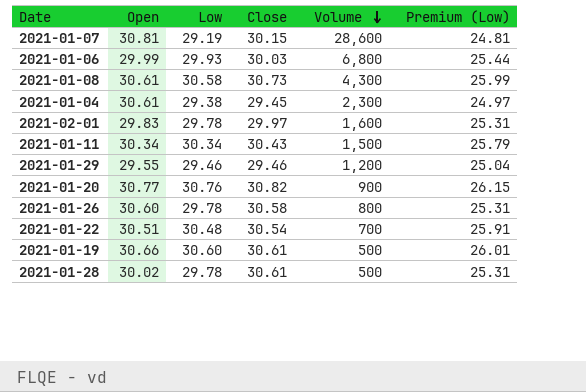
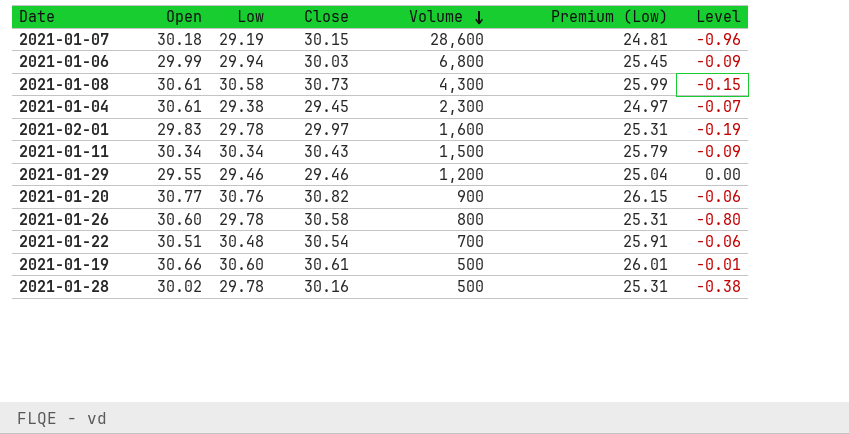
column Level | formula: none -> [Low] - [Close]
2021-01-07 | Open: 30.81 -> 30.18
2021-01-06 | Low: 29.93 -> 29.94
2021-01-06 | Premium (Low): 25.44 -> 25.45
2021-01-28 | Close: 30.61 -> 30.16

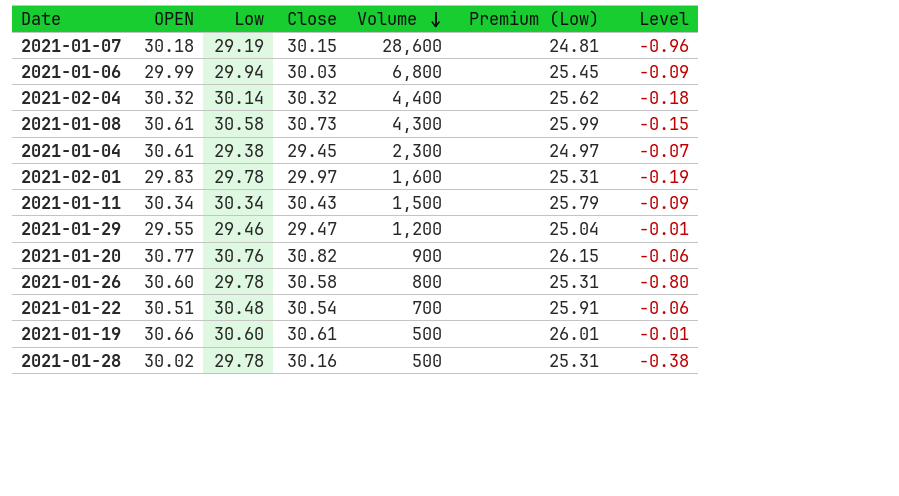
column name: Open -> OPEN
row 2021-02-04: none -> 30.32 | 30.14 | 30.32 | 4,400 | 25.62 | -0.18
2021-01-29 | Close: 29.46 -> 29.47
2021-01-29 | Level: 0.00 -> -0.01

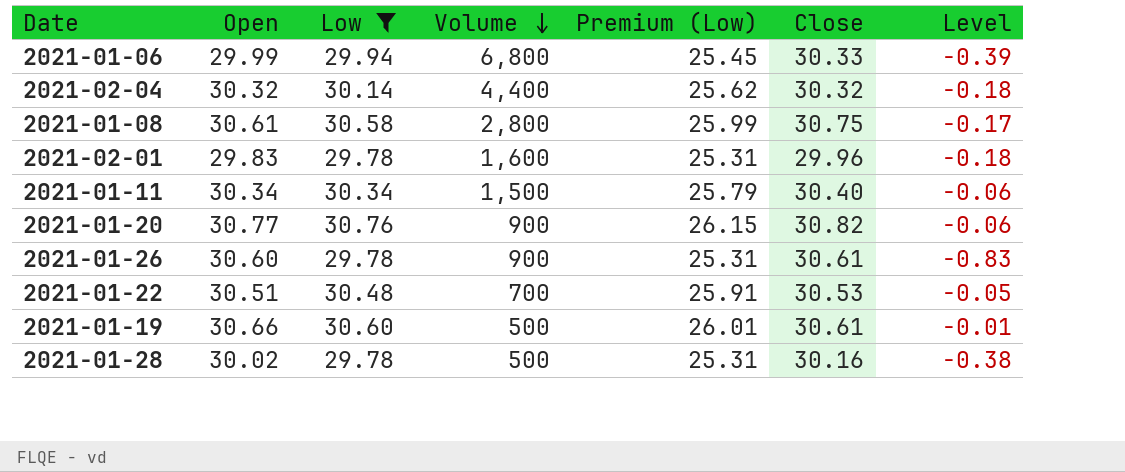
filter: none -> Low >= 29.78
column name: OPEN -> Open
column Close | position: 4 -> 6
2021-01-06 | Close: 30.03 -> 30.33
2021-01-06 | Level: -0.09 -> -0.39
2021-01-08 | Volume: 4,300 -> 2,800
2021-01-08 | Close: 30.73 -> 30.75
2021-01-08 | Level: -0.15 -> -0.17
2021-02-01 | Close: 29.97 -> 29.96
2021-02-01 | Level: -0.19 -> -0.18
2021-01-11 | Close: 30.43 -> 30.40
2021-01-11 | Level: -0.09 -> -0.06
2021-01-26 | Volume: 800 -> 900
2021-01-26 | Close: 30.58 -> 30.61
2021-01-26 | Level: -0.80 -> -0.83
2021-01-22 | Close: 30.54 -> 30.53
2021-01-22 | Level: -0.06 -> -0.05

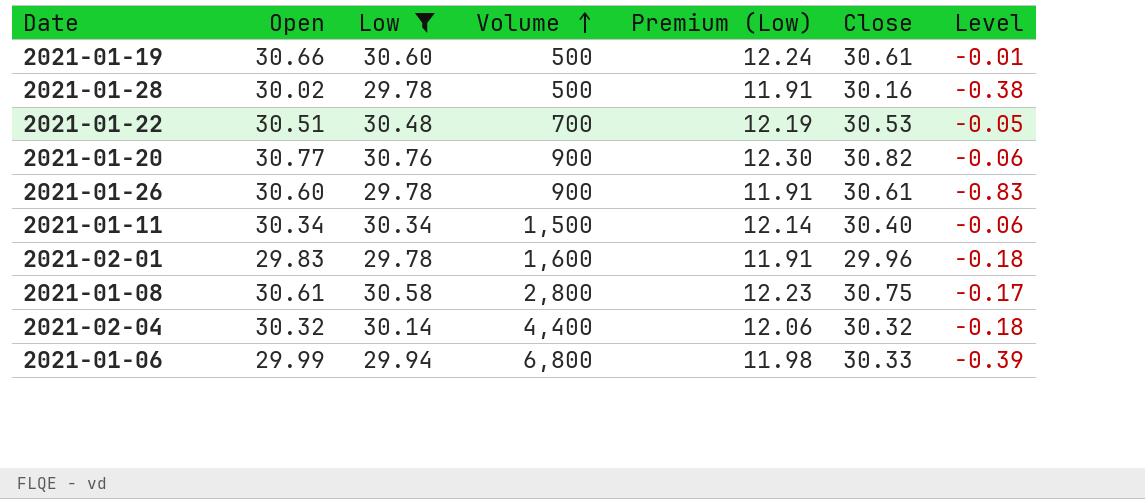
row order: Volume descending -> Volume ascending
column Premium (Low) | formula: [Low] * 0.85 -> [Low] * 0.4

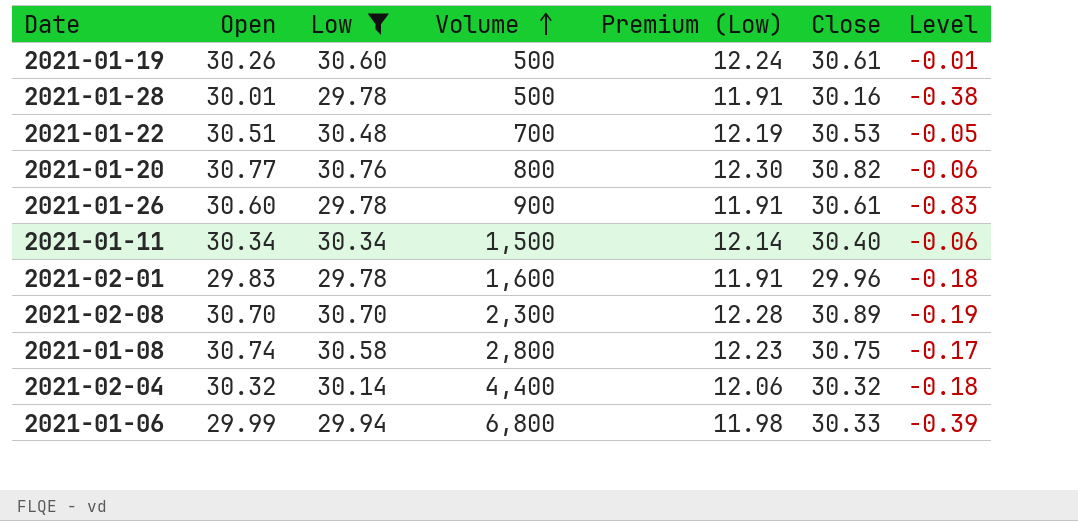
2021-01-19 | Open: 30.66 -> 30.26
2021-01-28 | Open: 30.02 -> 30.01
2021-01-20 | Volume: 900 -> 800
row 2021-02-08: none -> 30.70 | 30.70 | 2,300 | 12.28 | 30.89 | -0.19
2021-01-08 | Open: 30.61 -> 30.74

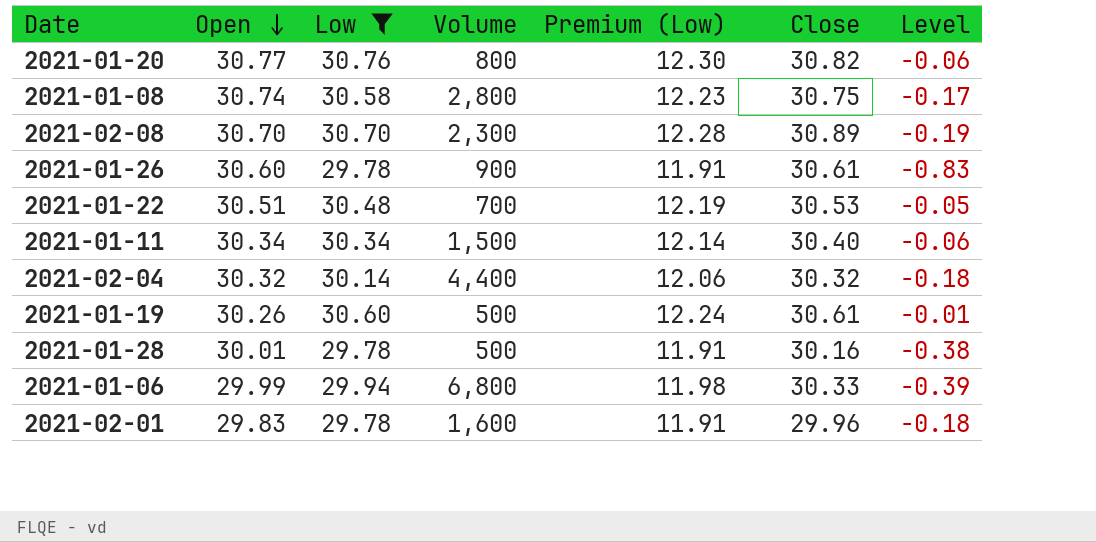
row order: Volume ascending -> Open descending

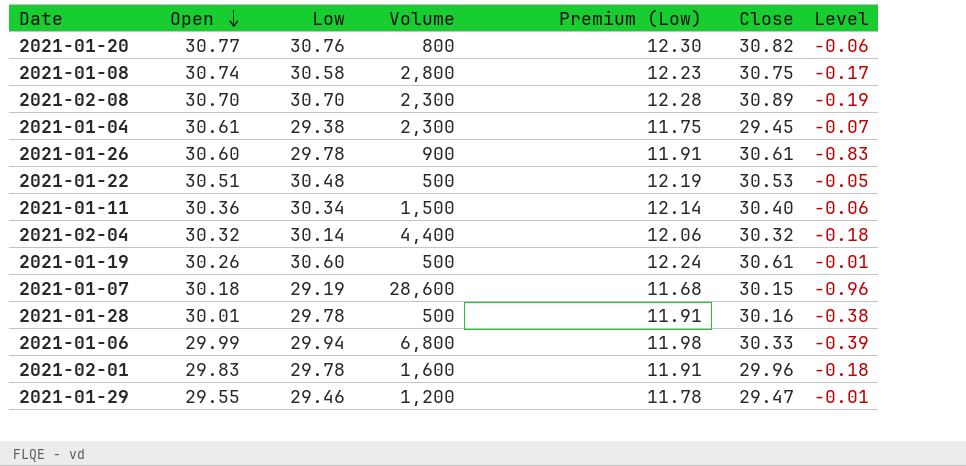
filter: Low >= 29.78 -> none
2021-01-22 | Volume: 700 -> 500
2021-01-11 | Open: 30.34 -> 30.36

